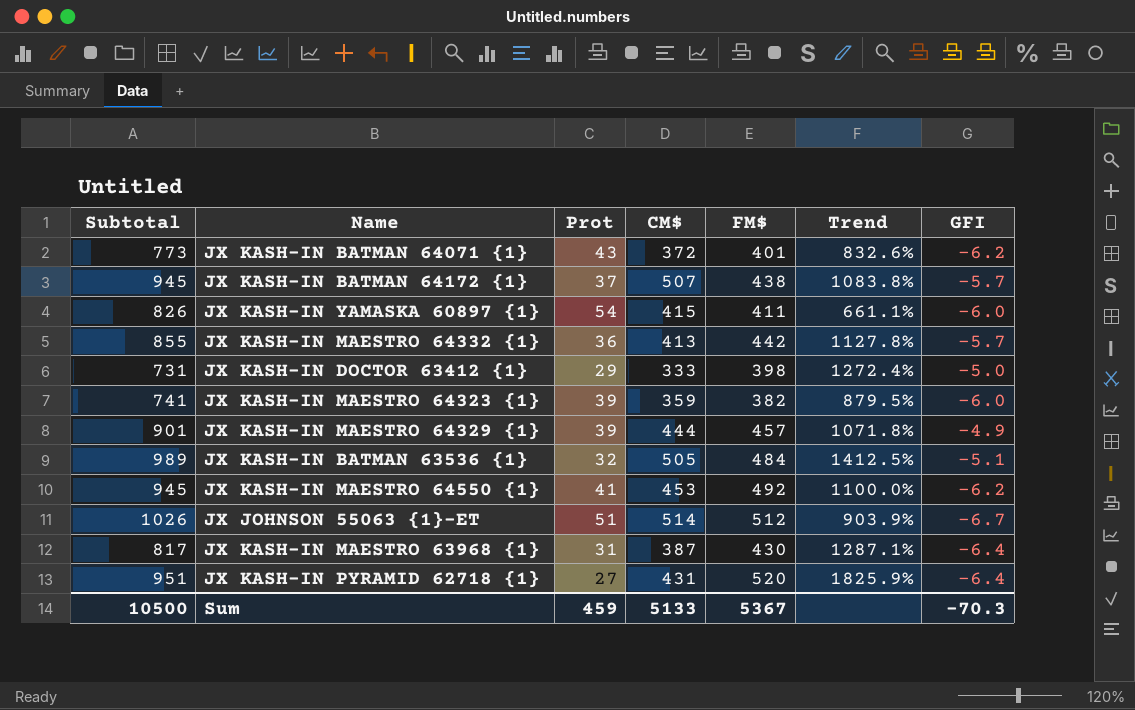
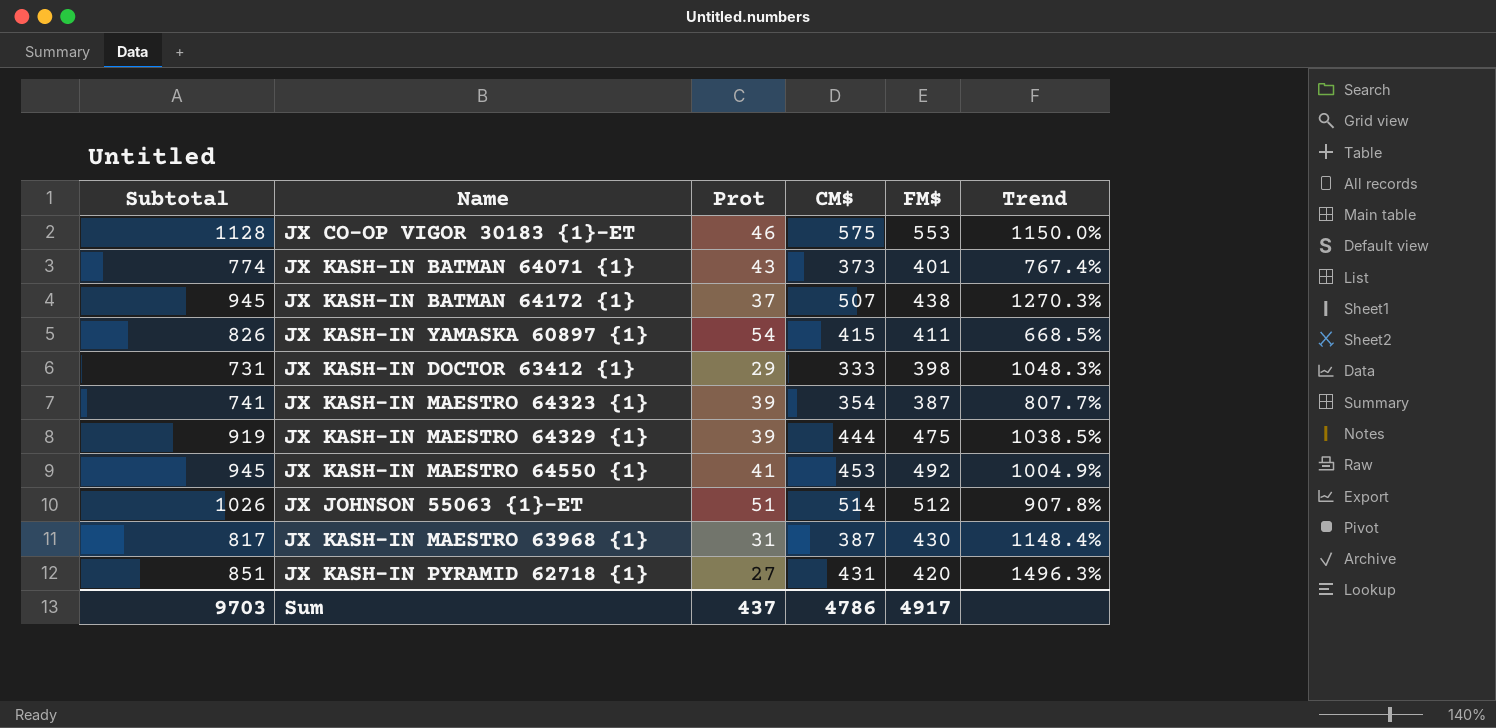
column GFI | position: 7 -> none
column Trend | formula: ([FM$] - [Prot]) / [Prot] -> ([CM$] - [Prot]) / [Prot]
row JX KASH-IN MAESTRO 64332 {1}: 855 | 36 | 413 | 442 | 1127.8% | -5.7 -> none
row JX KASH-IN BATMAN 63536 {1}: 989 | 32 | 505 | 484 | 1412.5% | -5.1 -> none
row JX CO-OP VIGOR 30183 {1}-ET: none -> 1128 | 46 | 575 | 553 | 1150.0%
JX KASH-IN BATMAN 64071 {1} | Subtotal: 773 -> 774
JX KASH-IN BATMAN 64071 {1} | CM$: 372 -> 373
JX KASH-IN MAESTRO 64323 {1} | CM$: 359 -> 354
JX KASH-IN MAESTRO 64323 {1} | FM$: 382 -> 387
JX KASH-IN MAESTRO 64329 {1} | Subtotal: 901 -> 919
JX KASH-IN MAESTRO 64329 {1} | FM$: 457 -> 475
JX KASH-IN PYRAMID 62718 {1} | Subtotal: 951 -> 851
JX KASH-IN PYRAMID 62718 {1} | FM$: 520 -> 420
Sum | Subtotal: 10500 -> 9703
Sum | Prot: 459 -> 437
Sum | CM$: 5133 -> 4786
Sum | FM$: 5367 -> 4917

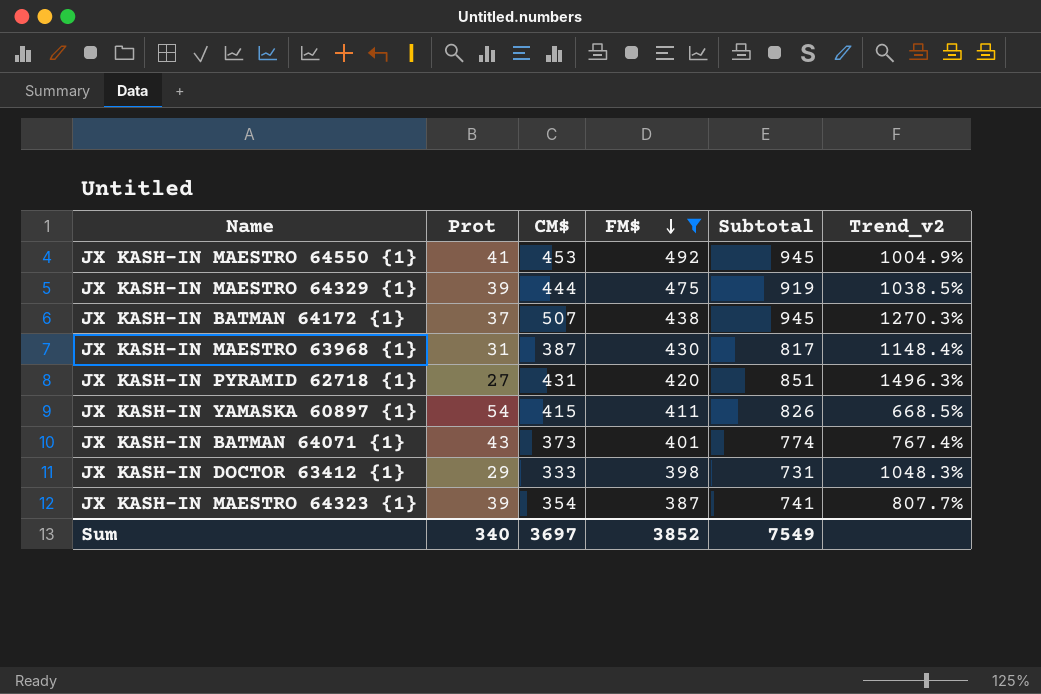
filter: none -> FM$ <= 492
row order: none -> FM$ descending
column Subtotal | position: 1 -> 5
column name: Trend -> Trend_v2
Sum | Prot: 437 -> 340
Sum | CM$: 4786 -> 3697
Sum | FM$: 4917 -> 3852
Sum | Subtotal: 9703 -> 7549

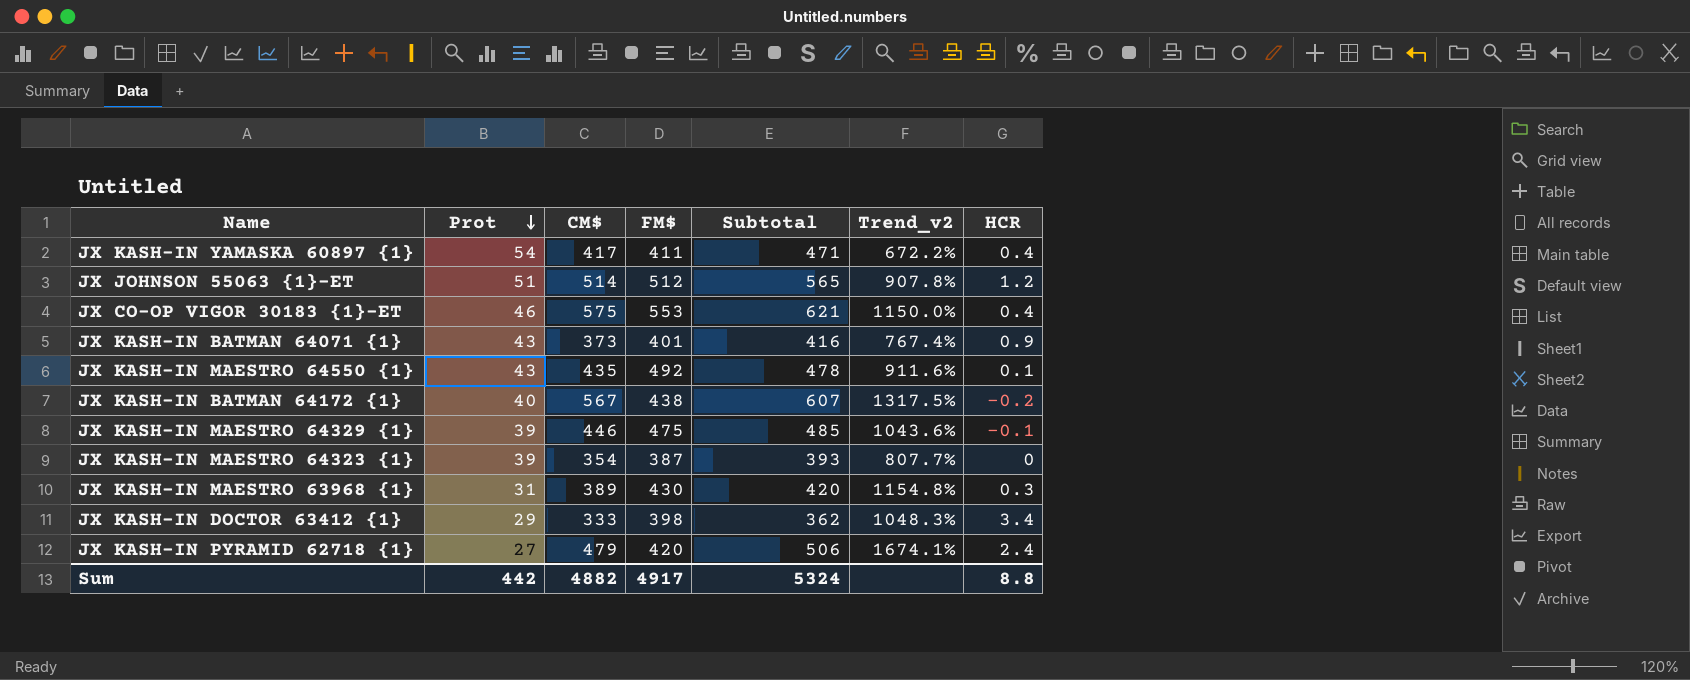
filter: FM$ <= 492 -> none
row order: FM$ descending -> Prot descending
column Subtotal | formula: [CM$] + [FM$] -> [Prot] + [CM$]
column HCR | position: none -> 7
JX KASH-IN YAMASKA 60897 {1} | CM$: 415 -> 417
JX KASH-IN YAMASKA 60897 {1} | Trend_v2: 668.5% -> 672.2%
JX KASH-IN MAESTRO 64550 {1} | Prot: 41 -> 43
JX KASH-IN MAESTRO 64550 {1} | CM$: 453 -> 435
JX KASH-IN MAESTRO 64550 {1} | Trend_v2: 1004.9% -> 911.6%
JX KASH-IN BATMAN 64172 {1} | Prot: 37 -> 40
JX KASH-IN BATMAN 64172 {1} | CM$: 507 -> 567
JX KASH-IN BATMAN 64172 {1} | Trend_v2: 1270.3% -> 1317.5%
JX KASH-IN MAESTRO 64329 {1} | CM$: 444 -> 446
JX KASH-IN MAESTRO 64329 {1} | Trend_v2: 1038.5% -> 1043.6%
JX KASH-IN MAESTRO 63968 {1} | CM$: 387 -> 389
JX KASH-IN MAESTRO 63968 {1} | Trend_v2: 1148.4% -> 1154.8%
JX KASH-IN PYRAMID 62718 {1} | CM$: 431 -> 479
JX KASH-IN PYRAMID 62718 {1} | Trend_v2: 1496.3% -> 1674.1%
Sum | Prot: 340 -> 442
Sum | CM$: 3697 -> 4882
Sum | FM$: 3852 -> 4917
Sum | Subtotal: 7549 -> 5324

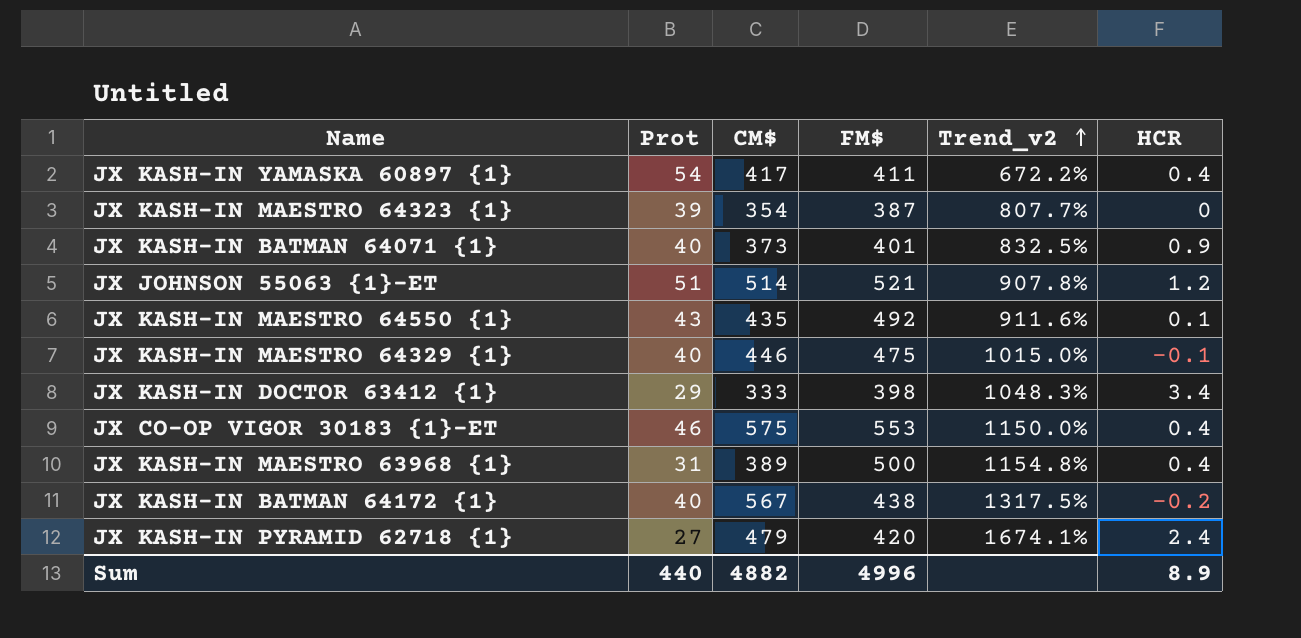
row order: Prot descending -> Trend_v2 ascending
column Subtotal | formula: [Prot] + [CM$] -> none
JX KASH-IN BATMAN 64071 {1} | Prot: 43 -> 40
JX KASH-IN BATMAN 64071 {1} | Trend_v2: 767.4% -> 832.5%
JX JOHNSON 55063 {1}-ET | FM$: 512 -> 521
JX KASH-IN MAESTRO 64329 {1} | Prot: 39 -> 40
JX KASH-IN MAESTRO 64329 {1} | Trend_v2: 1043.6% -> 1015.0%
JX KASH-IN MAESTRO 63968 {1} | FM$: 430 -> 500
JX KASH-IN MAESTRO 63968 {1} | HCR: 0.3 -> 0.4
Sum | Prot: 442 -> 440
Sum | FM$: 4917 -> 4996
Sum | HCR: 8.8 -> 8.9

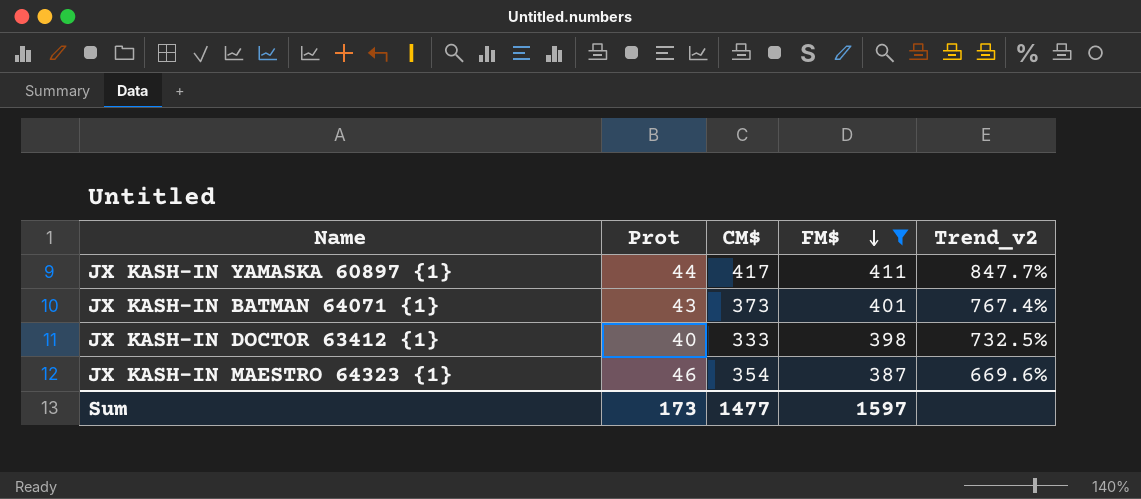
filter: none -> FM$ <= 411
row order: Trend_v2 ascending -> FM$ descending
column HCR | position: 6 -> none
JX KASH-IN YAMASKA 60897 {1} | Prot: 54 -> 44
JX KASH-IN YAMASKA 60897 {1} | Trend_v2: 672.2% -> 847.7%
JX KASH-IN BATMAN 64071 {1} | Prot: 40 -> 43
JX KASH-IN BATMAN 64071 {1} | Trend_v2: 832.5% -> 767.4%
JX KASH-IN DOCTOR 63412 {1} | Prot: 29 -> 40
JX KASH-IN DOCTOR 63412 {1} | Trend_v2: 1048.3% -> 732.5%
JX KASH-IN MAESTRO 64323 {1} | Prot: 39 -> 46
JX KASH-IN MAESTRO 64323 {1} | Trend_v2: 807.7% -> 669.6%
Sum | Prot: 440 -> 173
Sum | CM$: 4882 -> 1477
Sum | FM$: 4996 -> 1597

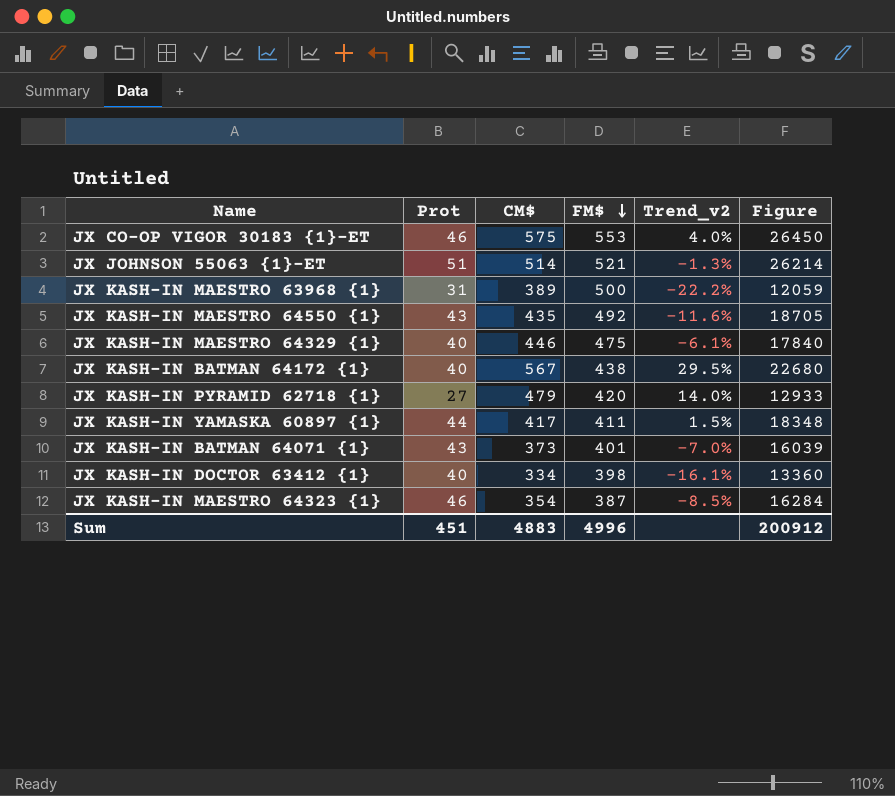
filter: FM$ <= 411 -> none
column Trend_v2 | formula: ([CM$] - [Prot]) / [Prot] -> ([CM$] - [FM$]) / [FM$]
column Figure | formula: none -> [Prot] * [CM$]
JX KASH-IN DOCTOR 63412 {1} | CM$: 333 -> 334
Sum | Prot: 173 -> 451
Sum | CM$: 1477 -> 4883
Sum | FM$: 1597 -> 4996

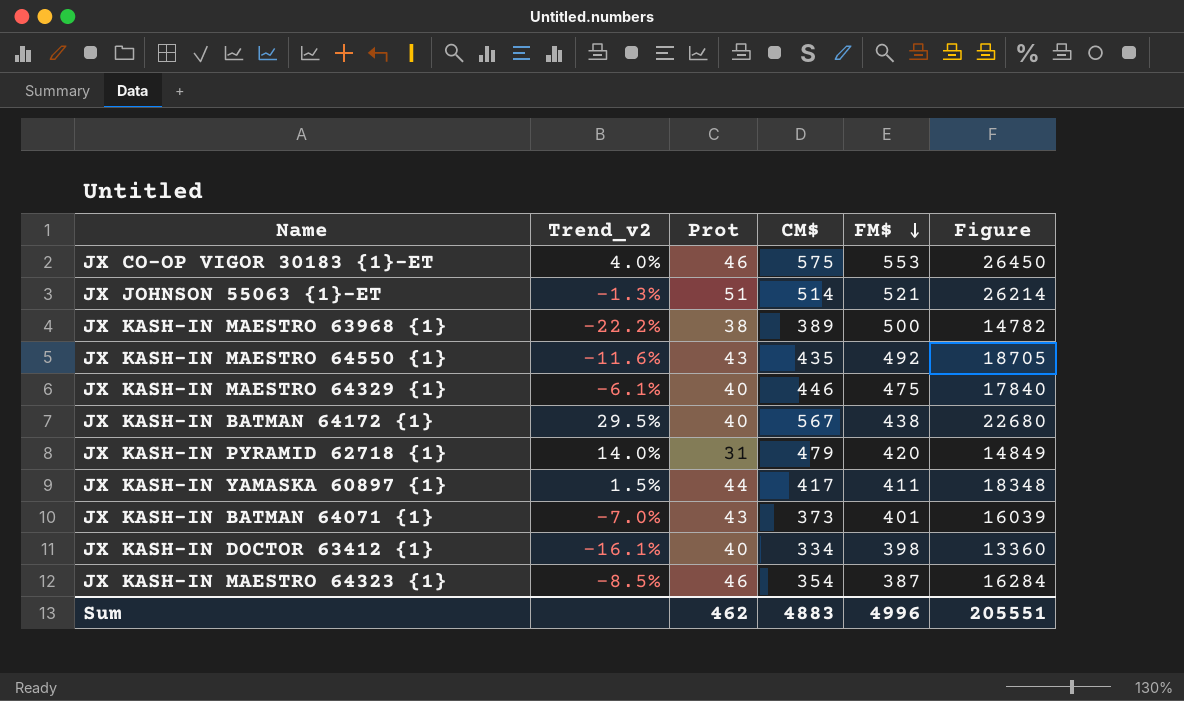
column Trend_v2 | position: 5 -> 2
JX KASH-IN MAESTRO 63968 {1} | Prot: 31 -> 38
JX KASH-IN MAESTRO 63968 {1} | Figure: 12059 -> 14782
JX KASH-IN PYRAMID 62718 {1} | Prot: 27 -> 31
JX KASH-IN PYRAMID 62718 {1} | Figure: 12933 -> 14849
Sum | Prot: 451 -> 462
Sum | Figure: 200912 -> 205551

